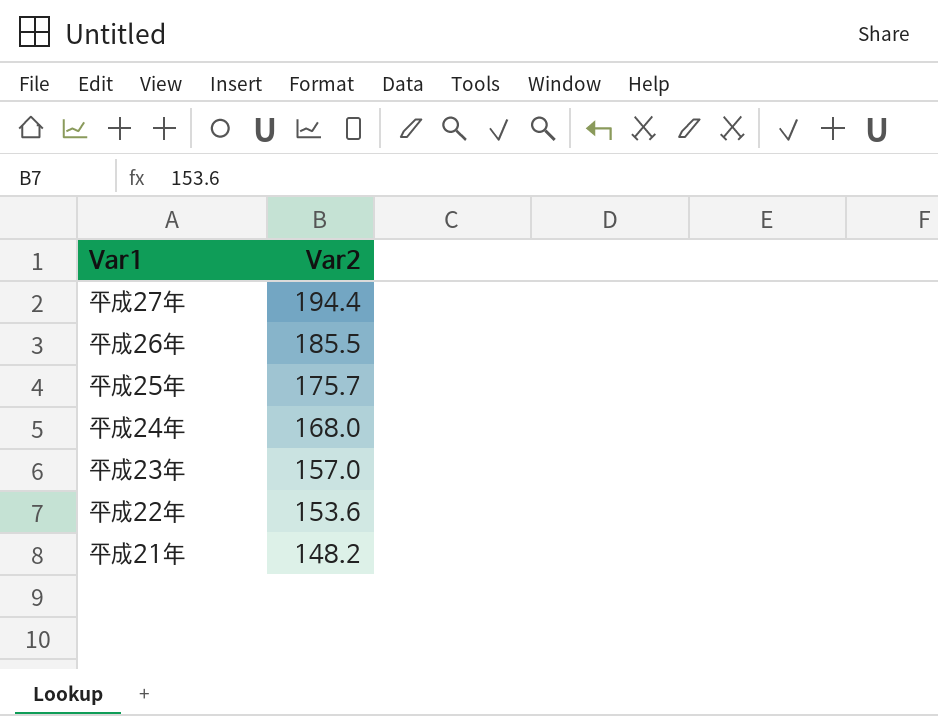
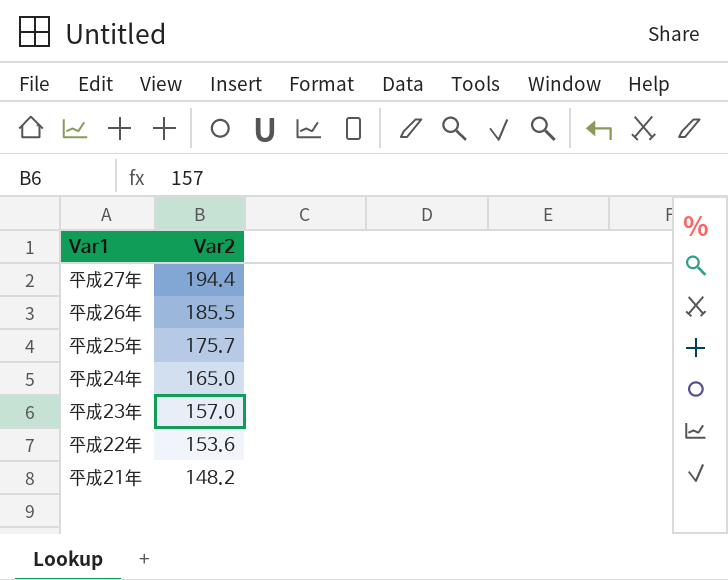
平成24年 | Var2: 168.0 -> 165.0

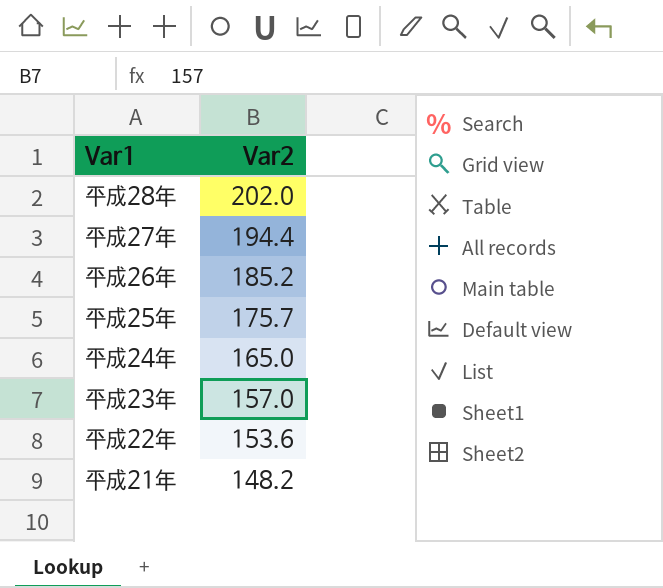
row 平成28年: none -> 202.0
平成26年 | Var2: 185.5 -> 185.2

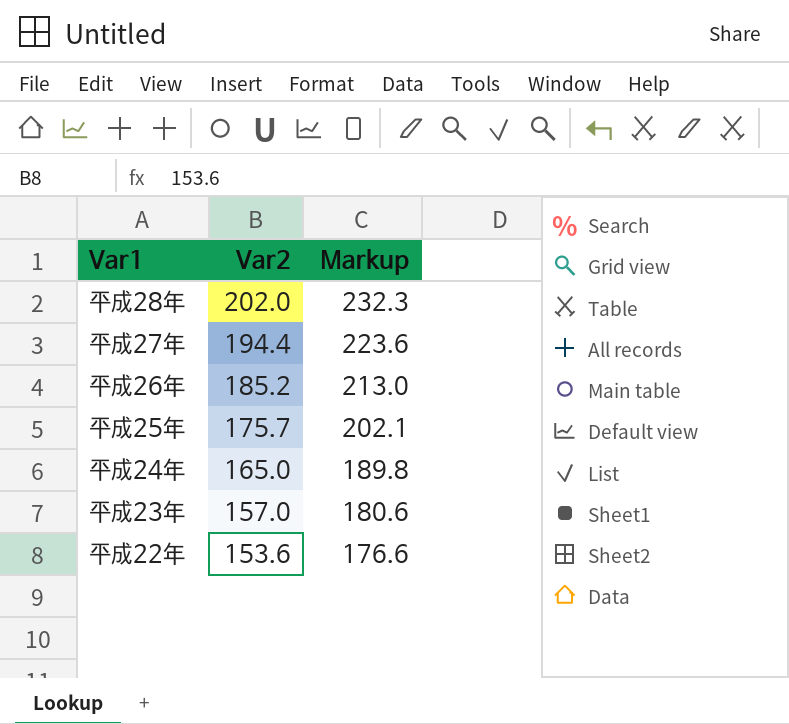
column Markup | formula: none -> [Var2] * 1.15
row 平成21年: 148.2 -> none

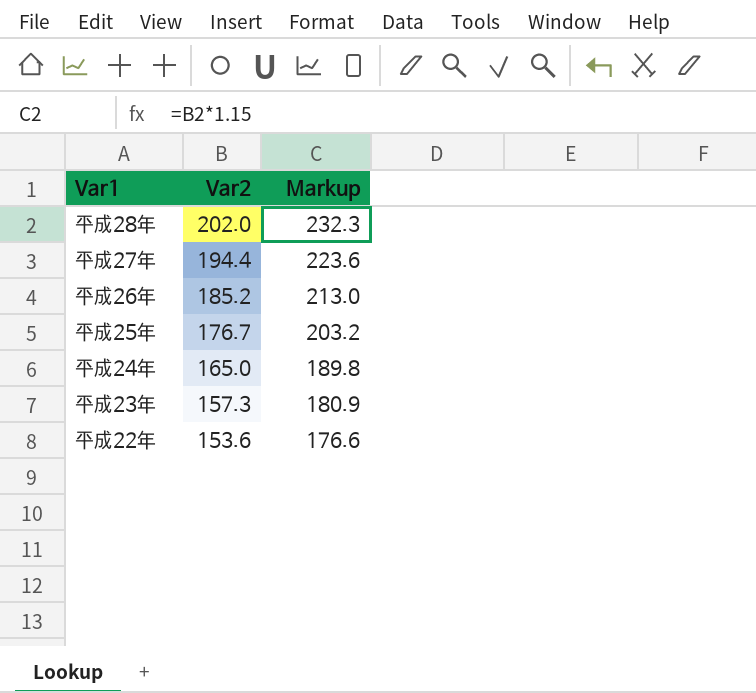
平成25年 | Var2: 175.7 -> 176.7
平成25年 | Markup: 202.1 -> 203.2
平成23年 | Var2: 157.0 -> 157.3
平成23年 | Markup: 180.6 -> 180.9

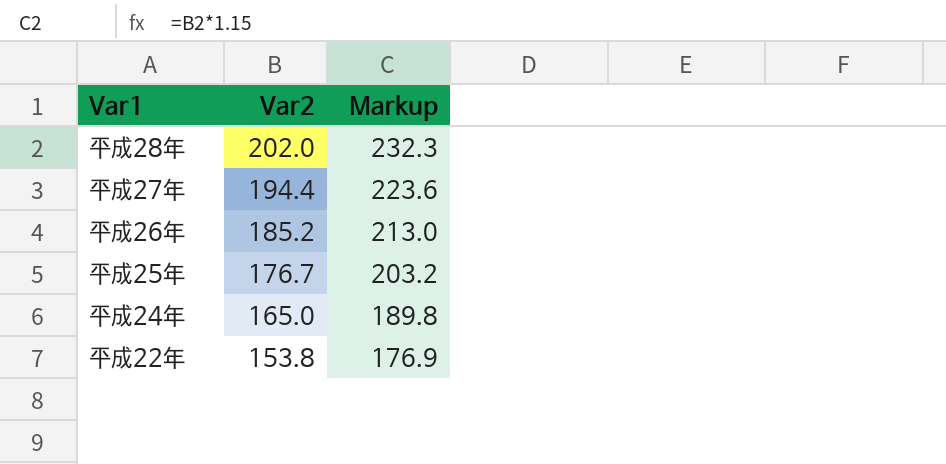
row 平成23年: 157.3 | 180.9 -> none
平成22年 | Var2: 153.6 -> 153.8
平成22年 | Markup: 176.6 -> 176.9

